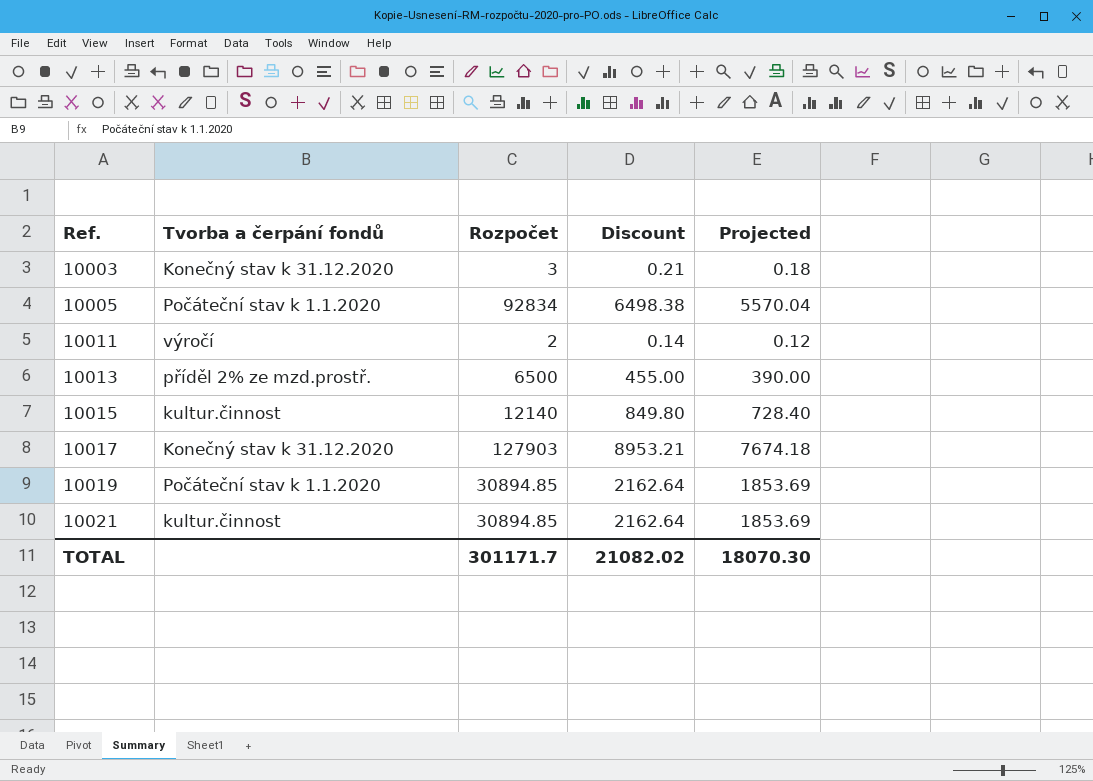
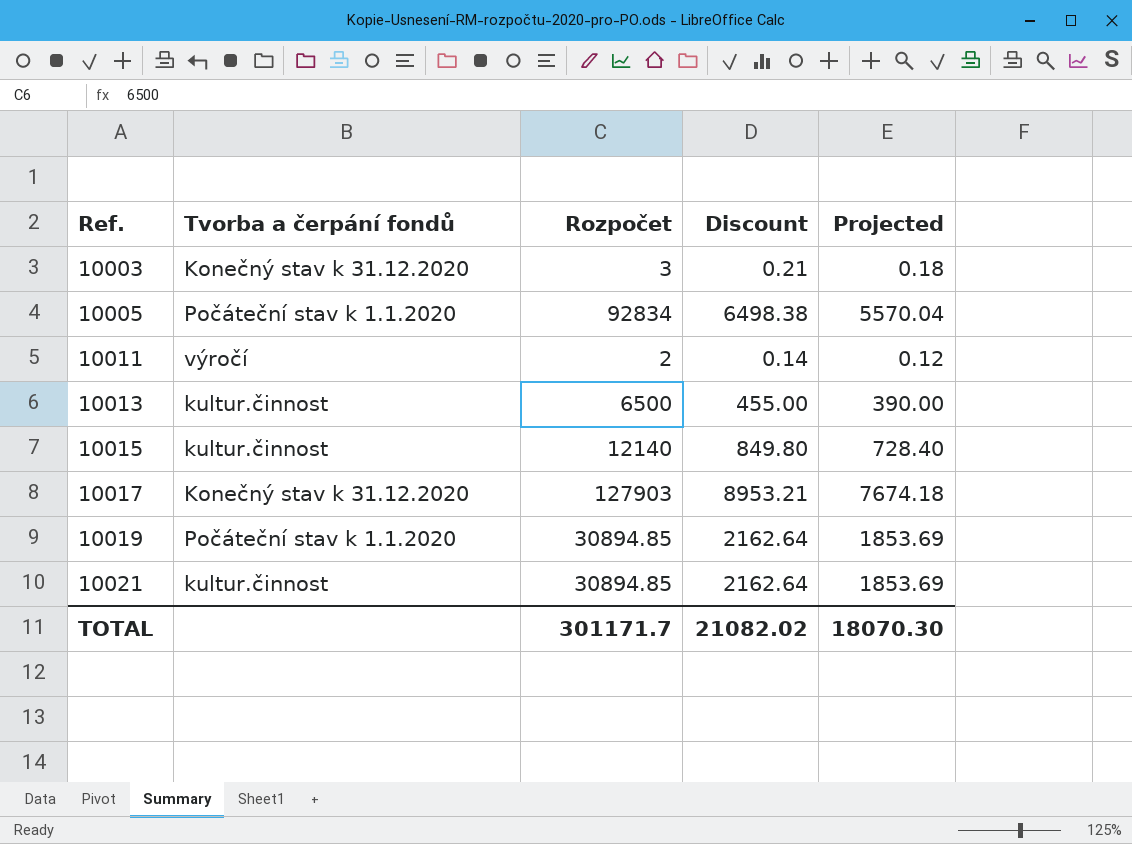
10013 | Tvorba a čerpání fondů: příděl 2% ze mzd.prostř. -> kultur.činnost

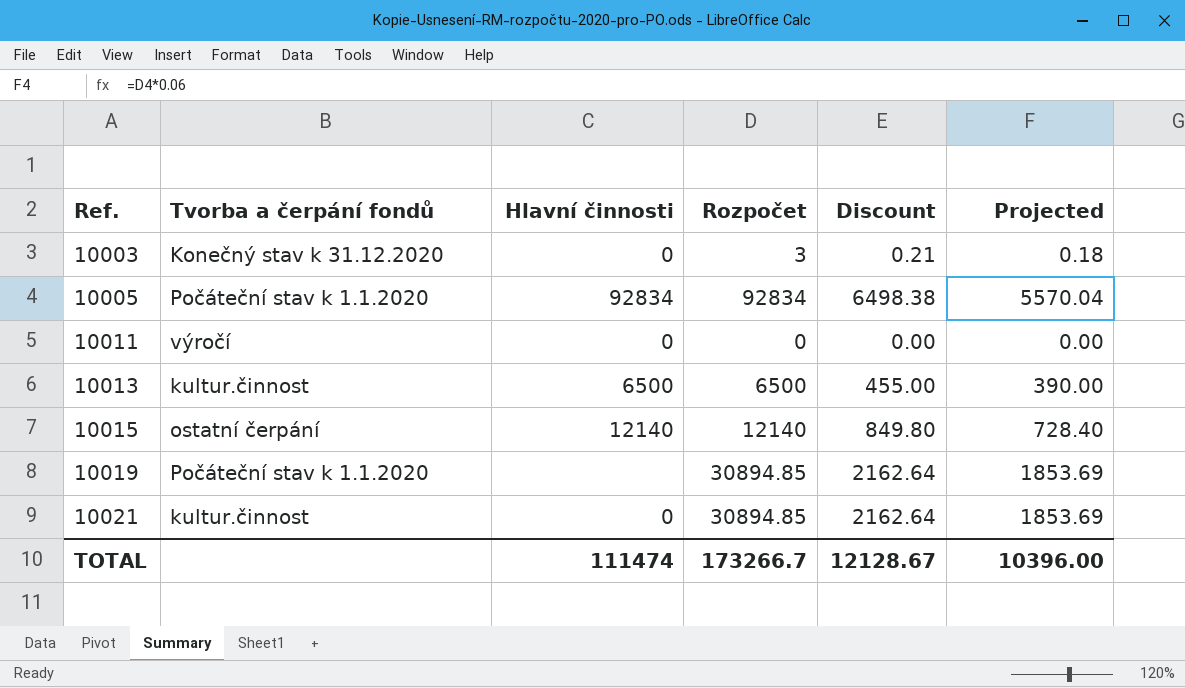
column Hlavní činnosti | position: none -> 3
row 10017: Konečný stav k 31.12.2020 | 127903 | 8953.21 | 7674.18 -> none
10011 | Rozpočet: 2 -> 0
10011 | Discount: 0.14 -> 0.00
10011 | Projected: 0.12 -> 0.00
10015 | Tvorba a čerpání fondů: kultur.činnost -> ostatní čerpání
TOTAL | Rozpočet: 301171.7 -> 173266.7
TOTAL | Discount: 21082.02 -> 12128.67
TOTAL | Projected: 18070.30 -> 10396.00

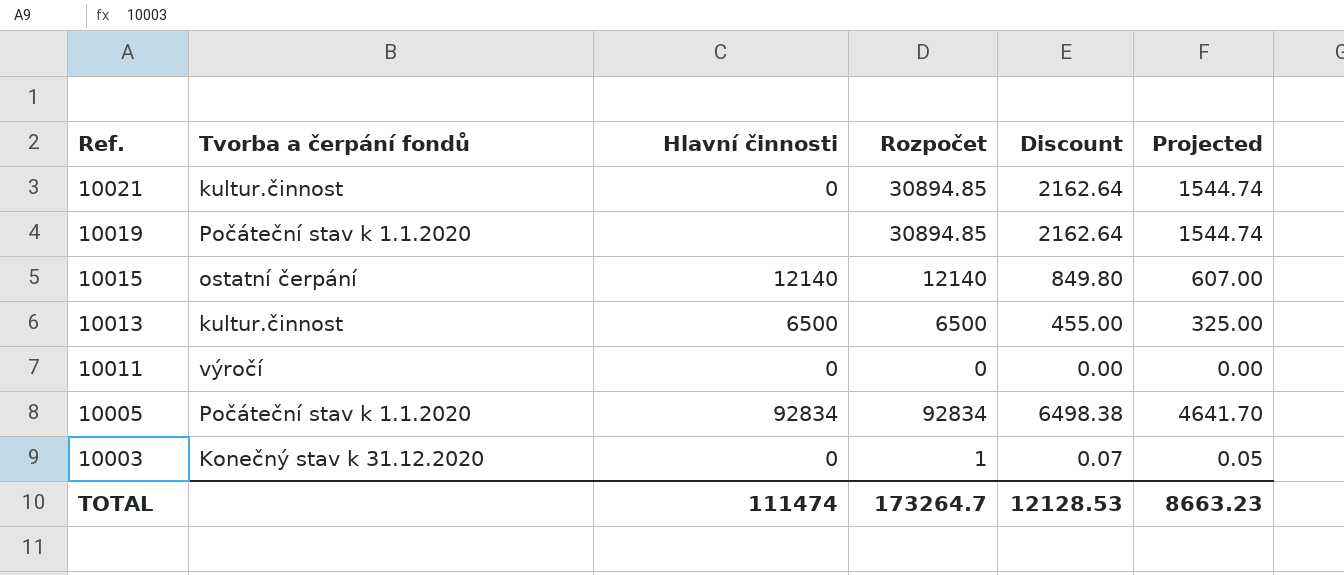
row order: Ref. ascending -> Ref. descending
column Projected | formula: [Rozpočet] * 0.06 -> [Rozpočet] * 0.05
10003 | Rozpočet: 3 -> 1
10003 | Discount: 0.21 -> 0.07
TOTAL | Rozpočet: 173266.7 -> 173264.7
TOTAL | Discount: 12128.67 -> 12128.53
TOTAL | Projected: 10396.00 -> 8663.23

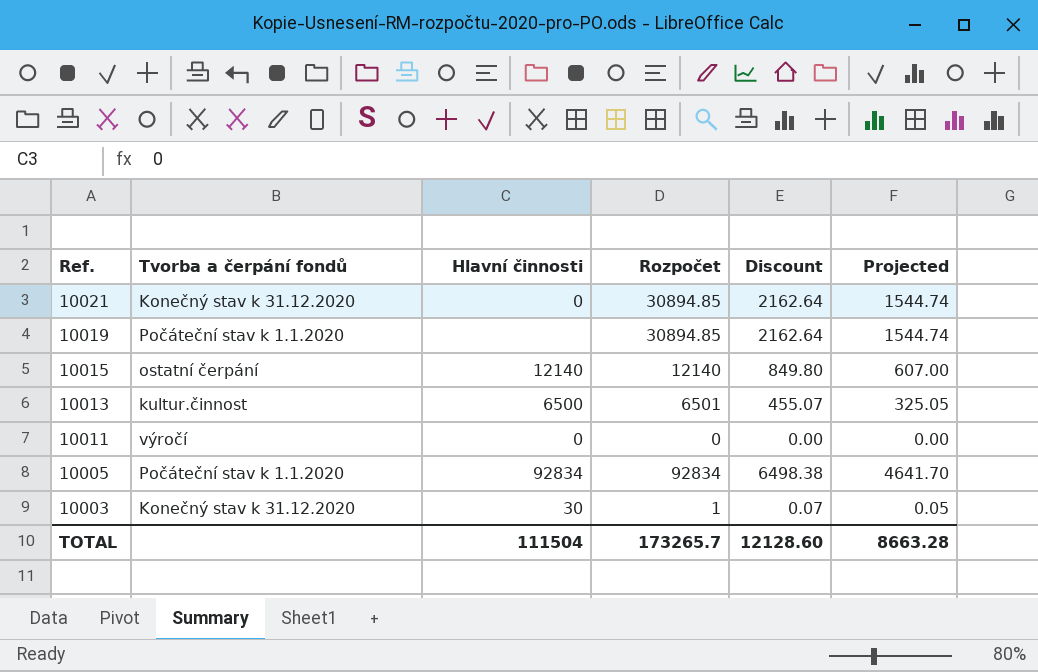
10021 | Tvorba a čerpání fondů: kultur.činnost -> Konečný stav k 31.12.2020
10013 | Rozpočet: 6500 -> 6501
10013 | Discount: 455.00 -> 455.07
10013 | Projected: 325.00 -> 325.05
10003 | Hlavní činnosti: 0 -> 30
TOTAL | Hlavní činnosti: 111474 -> 111504
TOTAL | Rozpočet: 173264.7 -> 173265.7
TOTAL | Discount: 12128.53 -> 12128.60
TOTAL | Projected: 8663.23 -> 8663.28

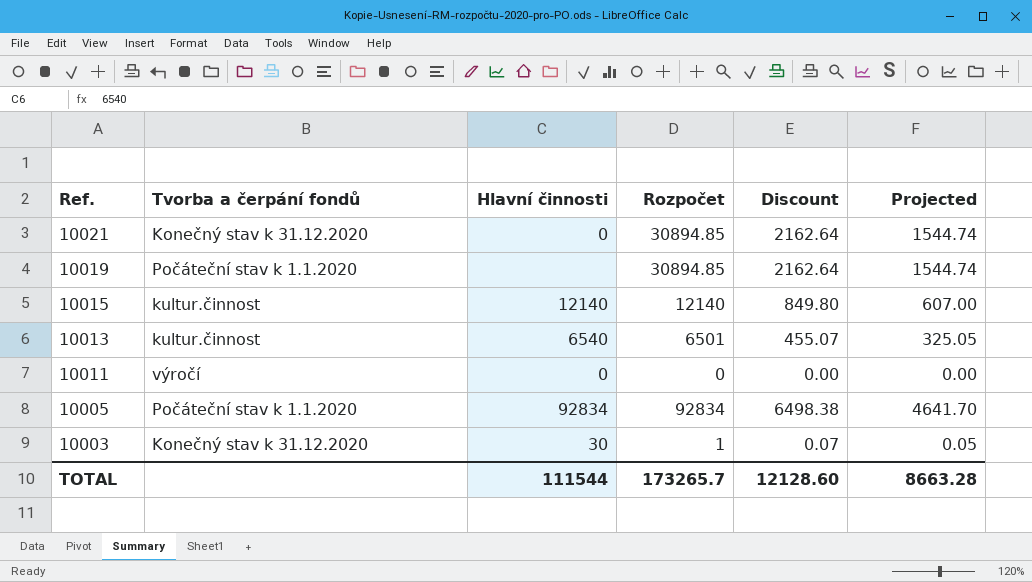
10015 | Tvorba a čerpání fondů: ostatní čerpání -> kultur.činnost
10013 | Hlavní činnosti: 6500 -> 6540
TOTAL | Hlavní činnosti: 111504 -> 111544

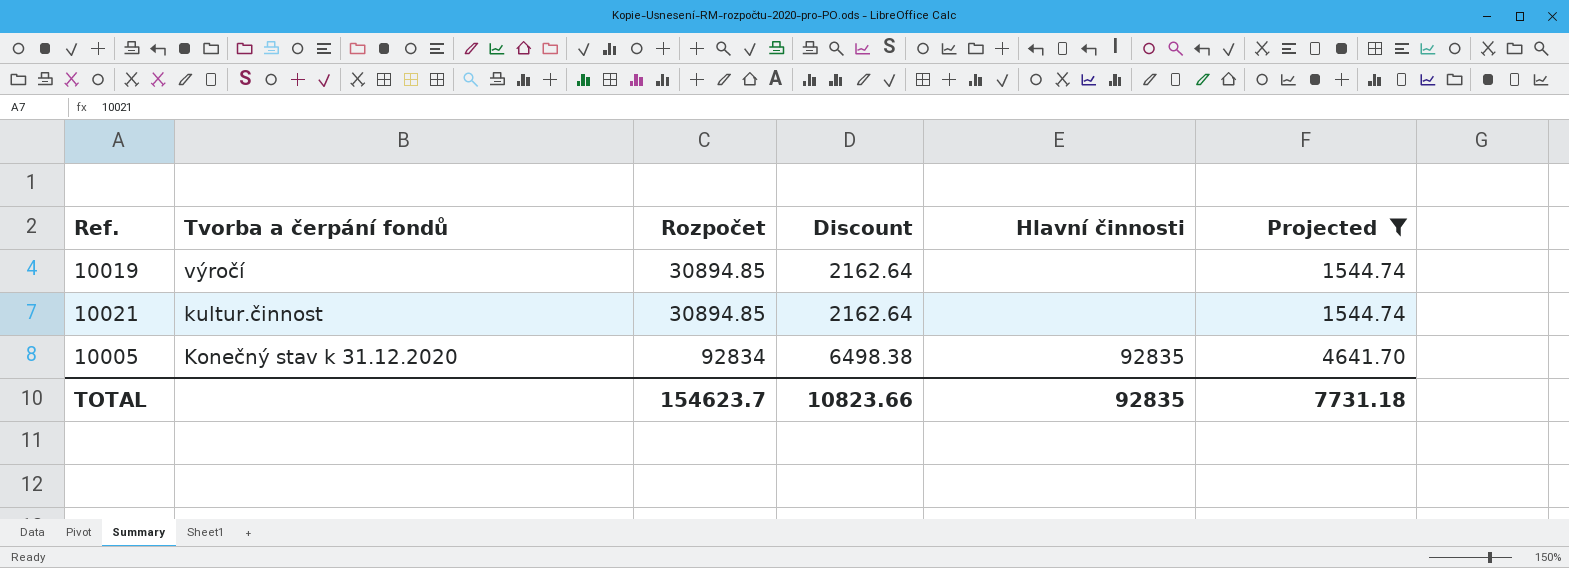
filter: none -> Projected >= 1544.74
row order: Ref. descending -> Tvorba a čerpání fondů descending
column Hlavní činnosti | position: 3 -> 5
10019 | Tvorba a čerpání fondů: Počáteční stav k 1.1.2020 -> výročí
10021 | Tvorba a čerpání fondů: Konečný stav k 31.12.2020 -> kultur.činnost
10021 | Hlavní činnosti: 0 -> none
10005 | Tvorba a čerpání fondů: Počáteční stav k 1.1.2020 -> Konečný stav k 31.12.2020
10005 | Hlavní činnosti: 92834 -> 92835
TOTAL | Rozpočet: 173265.7 -> 154623.7
TOTAL | Discount: 12128.60 -> 10823.66
TOTAL | Hlavní činnosti: 111544 -> 92835
TOTAL | Projected: 8663.28 -> 7731.18

